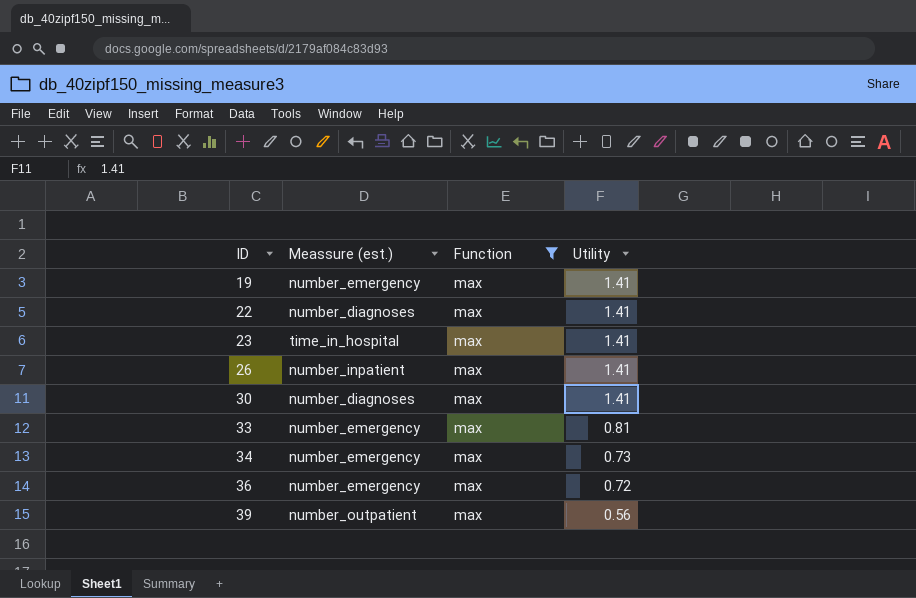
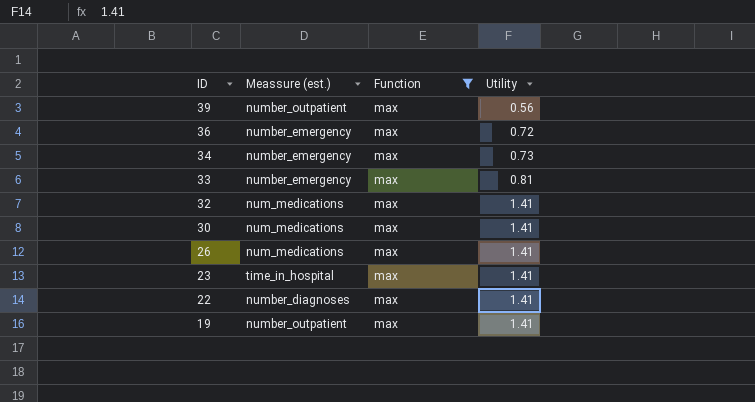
row order: ID ascending -> ID descending
row 32: none -> num_medications | max | 1.41
30 | Meassure (est.): number_diagnoses -> num_medications
26 | Meassure (est.): number_inpatient -> num_medications
19 | Meassure (est.): number_emergency -> number_outpatient

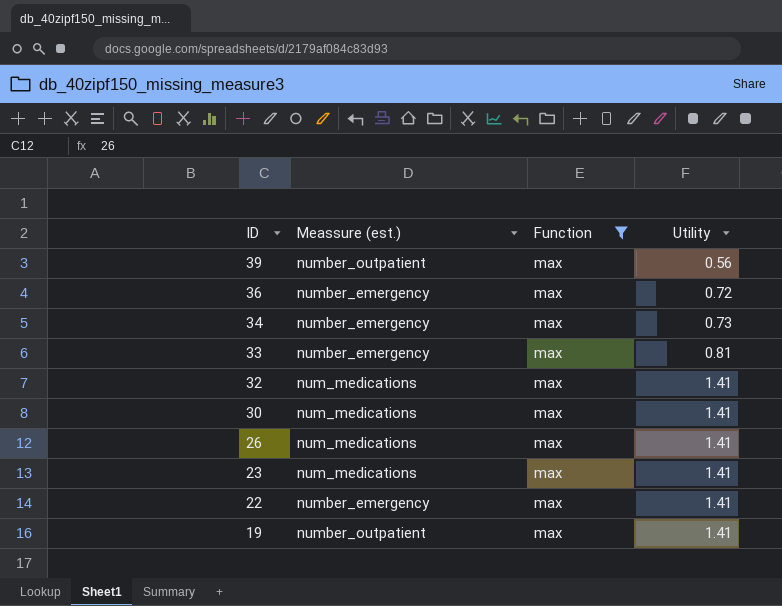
23 | Meassure (est.): time_in_hospital -> num_medications
22 | Meassure (est.): number_diagnoses -> number_emergency

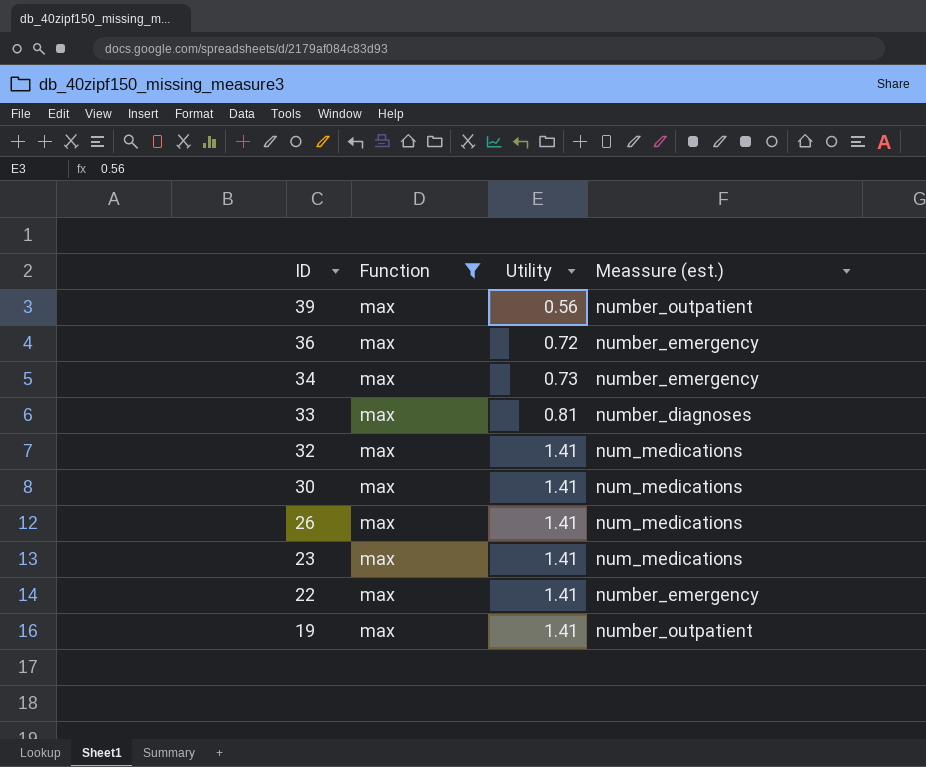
column Meassure (est.) | position: 2 -> 4
33 | Meassure (est.): number_emergency -> number_diagnoses

